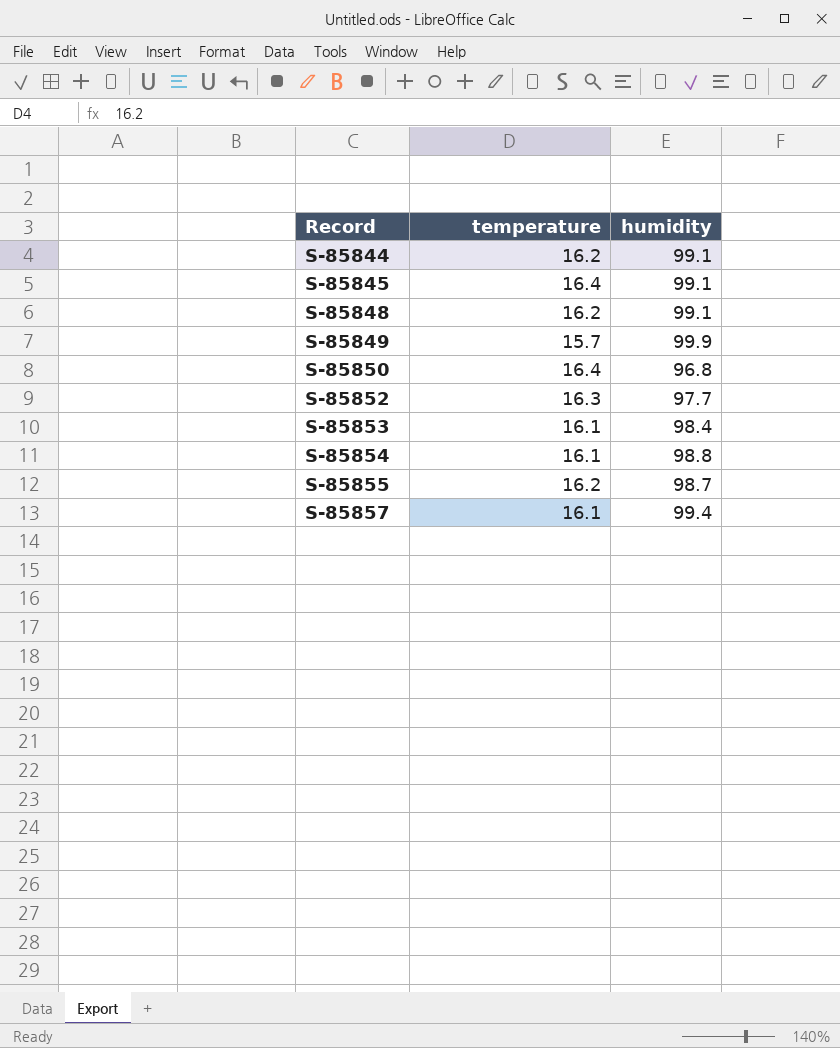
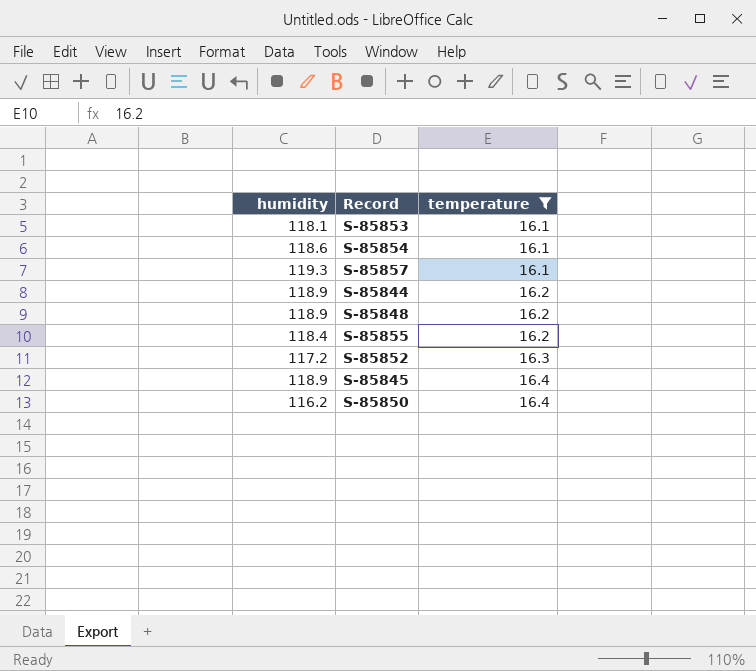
filter: none -> temperature != 15.7
row order: Record ascending -> temperature ascending
column humidity | position: 3 -> 1
S-85853 | humidity: 98.4 -> 118.1
S-85854 | humidity: 98.8 -> 118.6
S-85857 | humidity: 99.4 -> 119.3
S-85844 | humidity: 99.1 -> 118.9
S-85848 | humidity: 99.1 -> 118.9
S-85855 | humidity: 98.7 -> 118.4
S-85852 | humidity: 97.7 -> 117.2
S-85845 | humidity: 99.1 -> 118.9
S-85850 | humidity: 96.8 -> 116.2

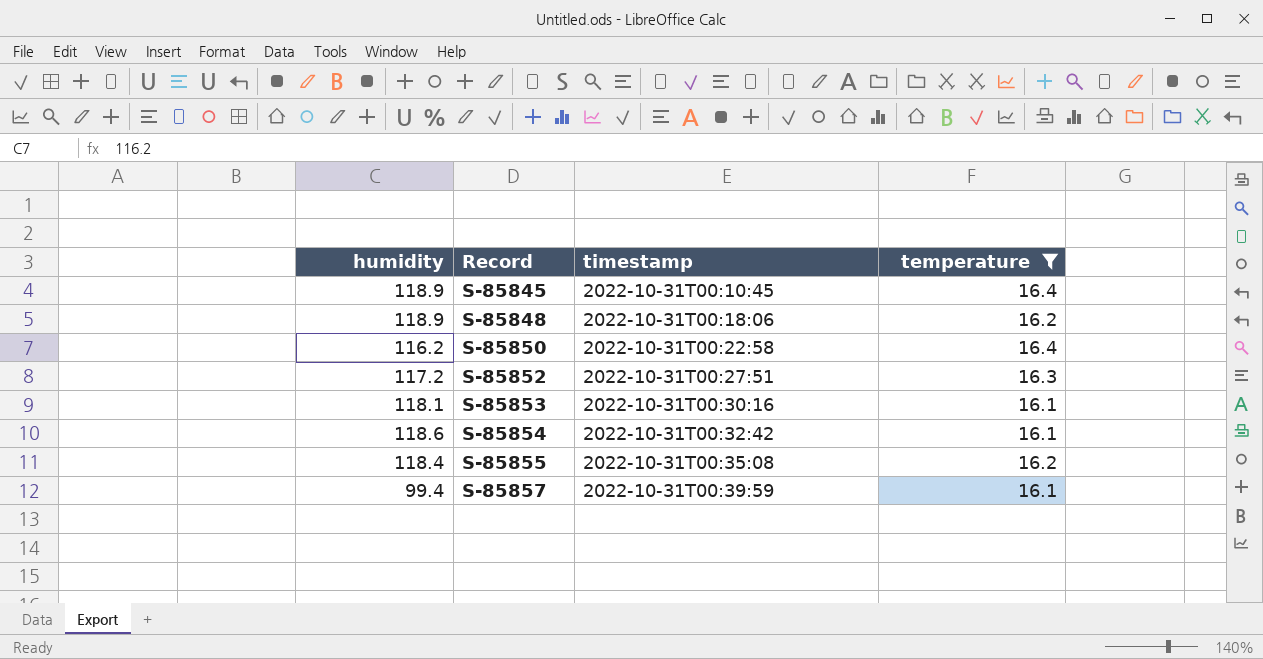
row order: temperature ascending -> Record ascending
column timestamp | position: none -> 3
row S-85844: 118.9 | 16.2 -> none
S-85857 | humidity: 119.3 -> 99.4

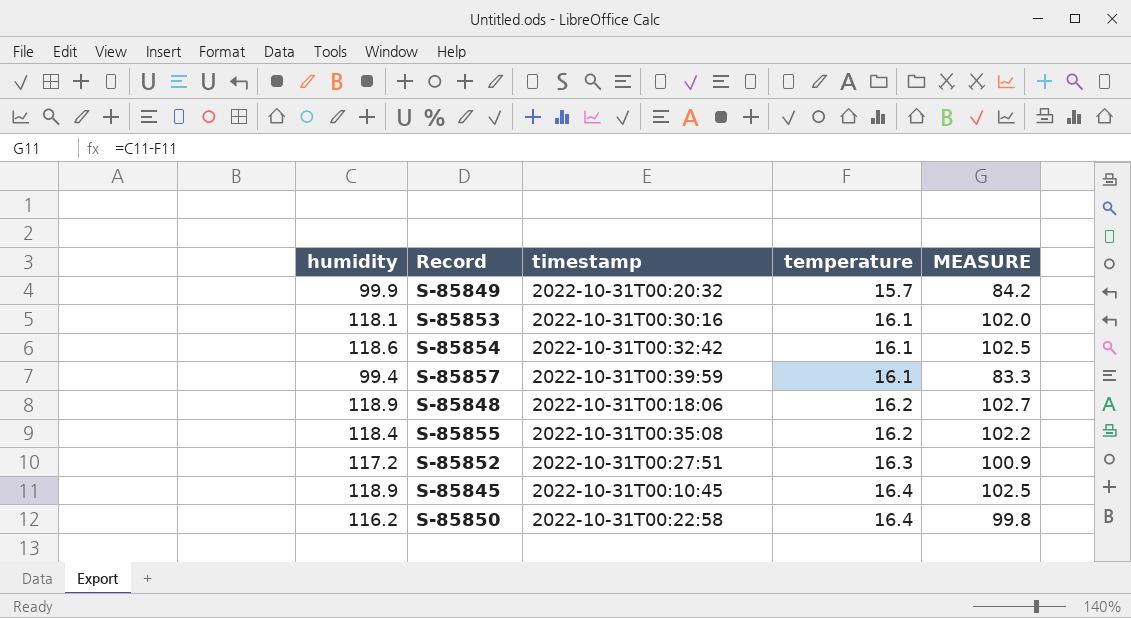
filter: temperature != 15.7 -> none
row order: Record ascending -> temperature ascending
column MEASURE | formula: none -> [humidity] - [temperature]

